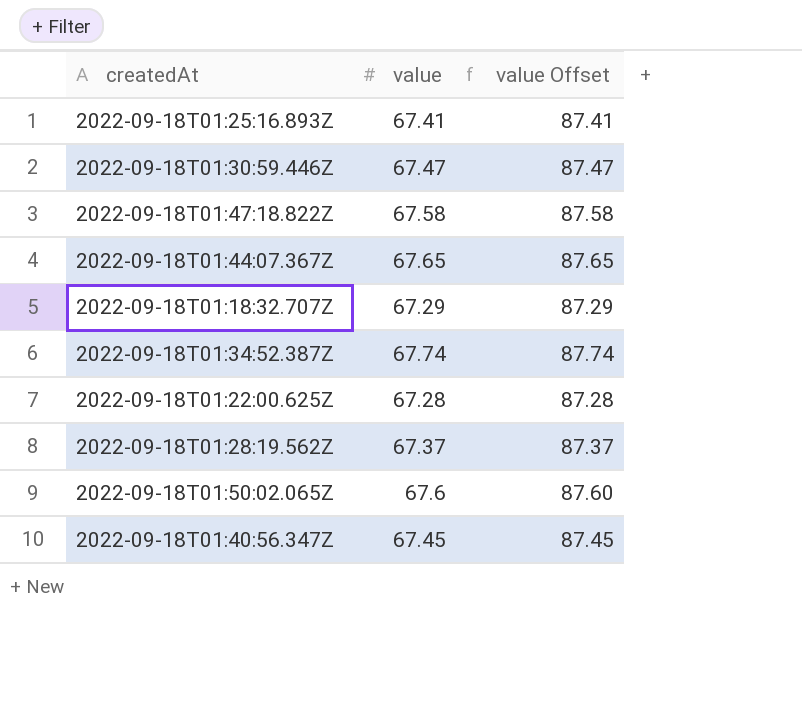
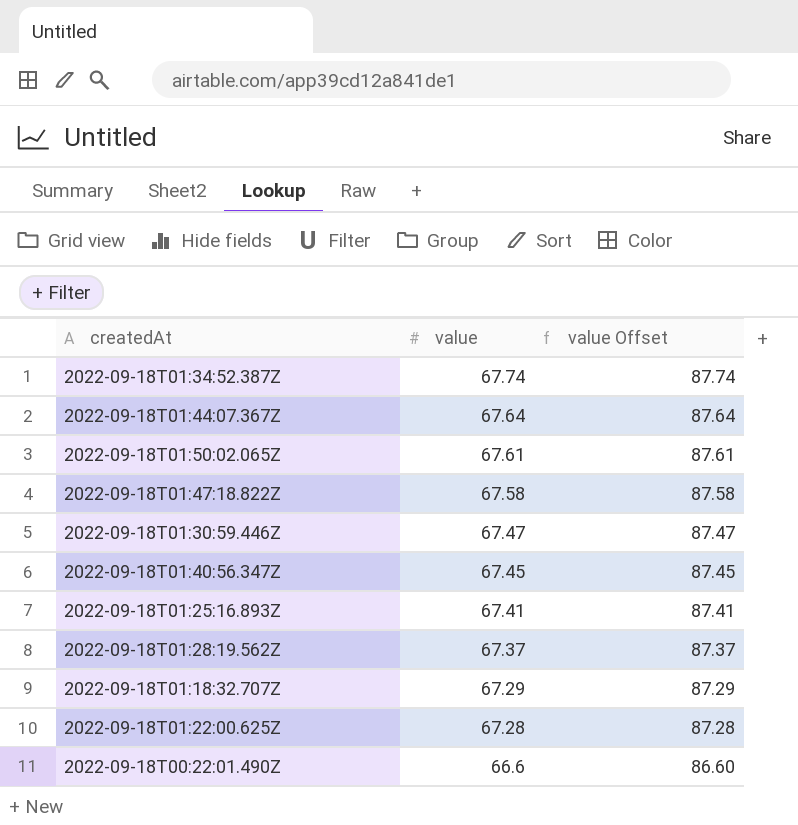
row order: none -> value descending
2022-09-18T01:44:07.367Z | value: 67.65 -> 67.64
2022-09-18T01:44:07.367Z | value Offset: 87.65 -> 87.64
2022-09-18T01:50:02.065Z | value: 67.6 -> 67.61
2022-09-18T01:50:02.065Z | value Offset: 87.60 -> 87.61
row 2022-09-18T00:22:01.490Z: none -> 66.6 | 86.60

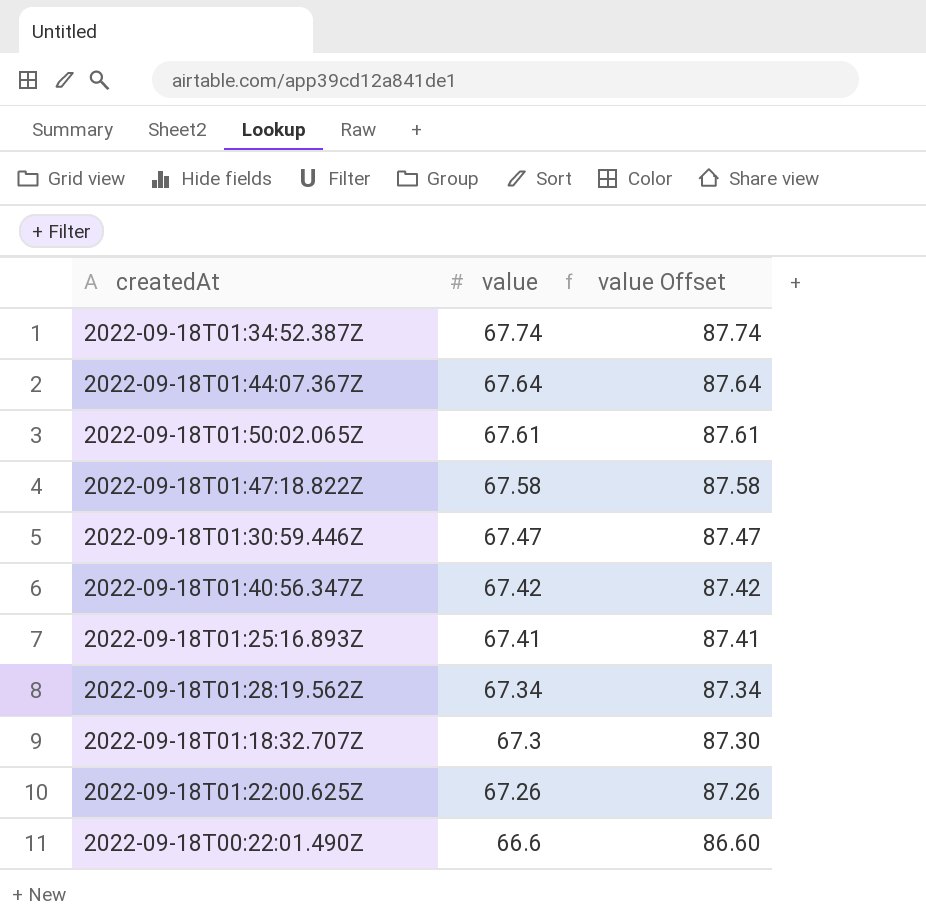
2022-09-18T01:40:56.347Z | value: 67.45 -> 67.42
2022-09-18T01:40:56.347Z | value Offset: 87.45 -> 87.42
2022-09-18T01:28:19.562Z | value: 67.37 -> 67.34
2022-09-18T01:28:19.562Z | value Offset: 87.37 -> 87.34
2022-09-18T01:18:32.707Z | value: 67.29 -> 67.3
2022-09-18T01:18:32.707Z | value Offset: 87.29 -> 87.30
2022-09-18T01:22:00.625Z | value: 67.28 -> 67.26
2022-09-18T01:22:00.625Z | value Offset: 87.28 -> 87.26

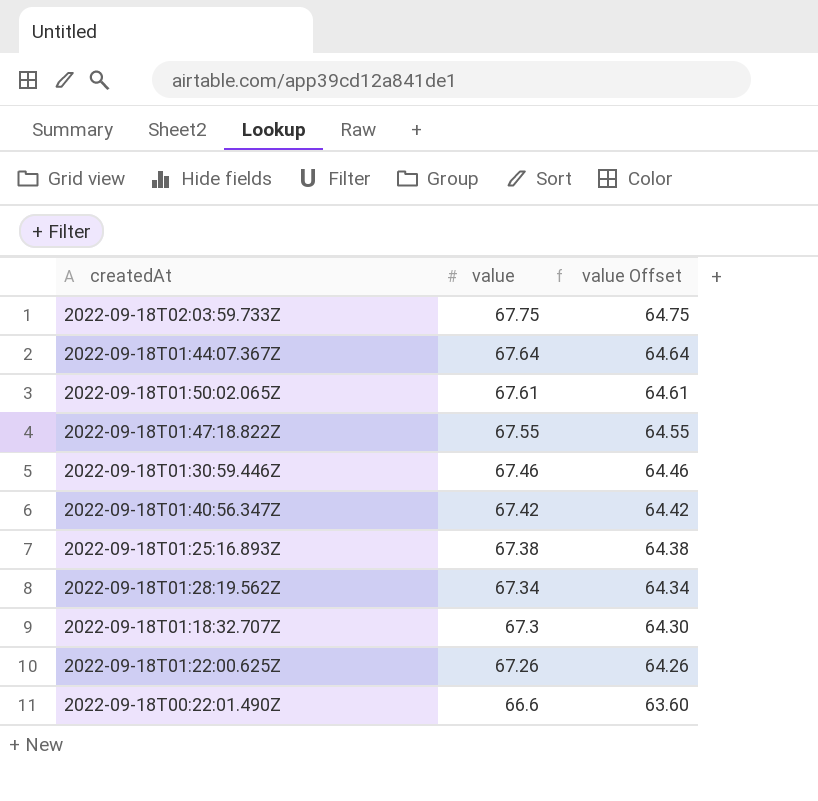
column value Offset | formula: [value] + 20 -> [value] - 3
row 2022-09-18T01:34:52.387Z: 67.74 | 87.74 -> none
row 2022-09-18T02:03:59.733Z: none -> 67.75 | 64.75
2022-09-18T01:47:18.822Z | value: 67.58 -> 67.55
2022-09-18T01:30:59.446Z | value: 67.47 -> 67.46
2022-09-18T01:25:16.893Z | value: 67.41 -> 67.38

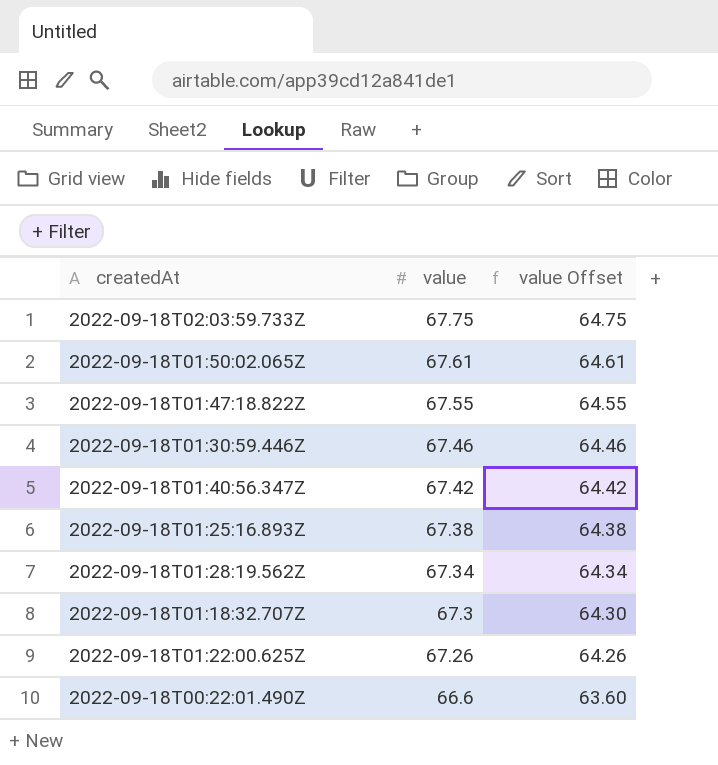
row 2022-09-18T01:44:07.367Z: 67.64 | 64.64 -> none

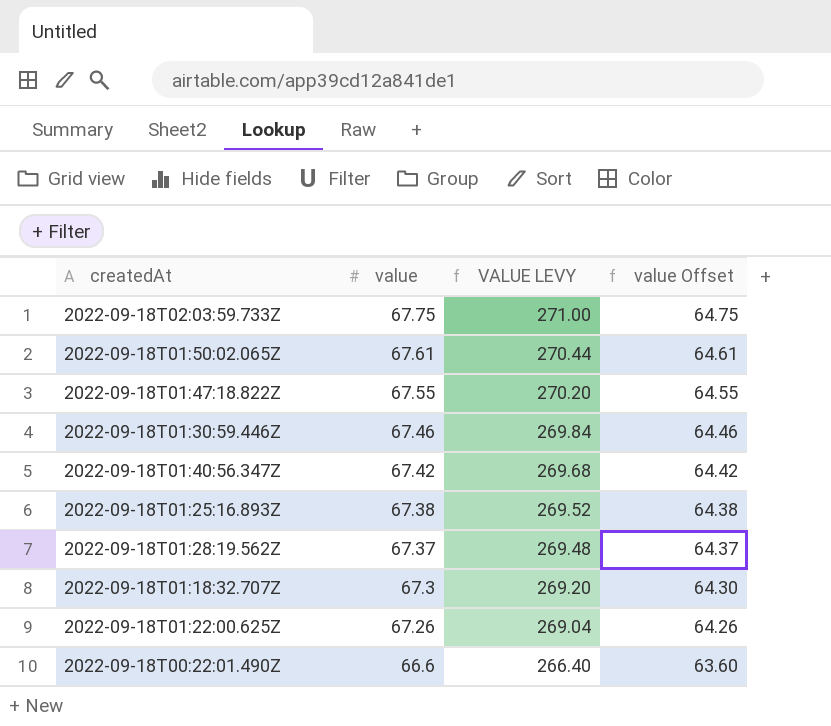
column VALUE LEVY | formula: none -> [value] * 4
2022-09-18T01:28:19.562Z | value: 67.34 -> 67.37
2022-09-18T01:28:19.562Z | value Offset: 64.34 -> 64.37

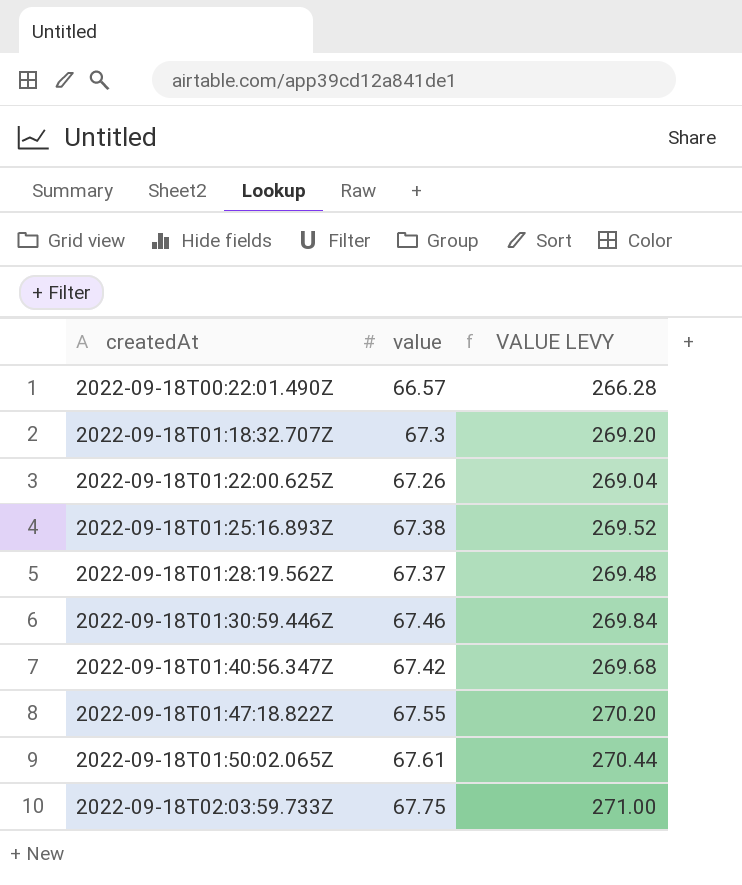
row order: value descending -> createdAt ascending
column value Offset | formula: [value] - 3 -> none
2022-09-18T00:22:01.490Z | value: 66.6 -> 66.57
2022-09-18T00:22:01.490Z | VALUE LEVY: 266.40 -> 266.28

